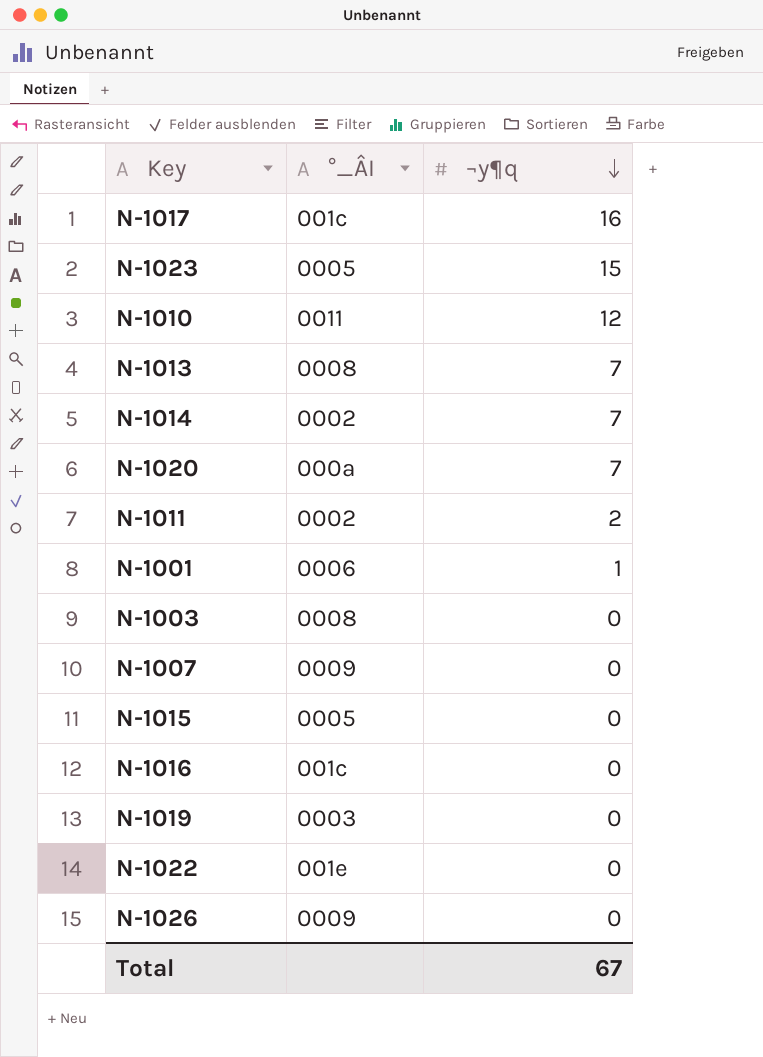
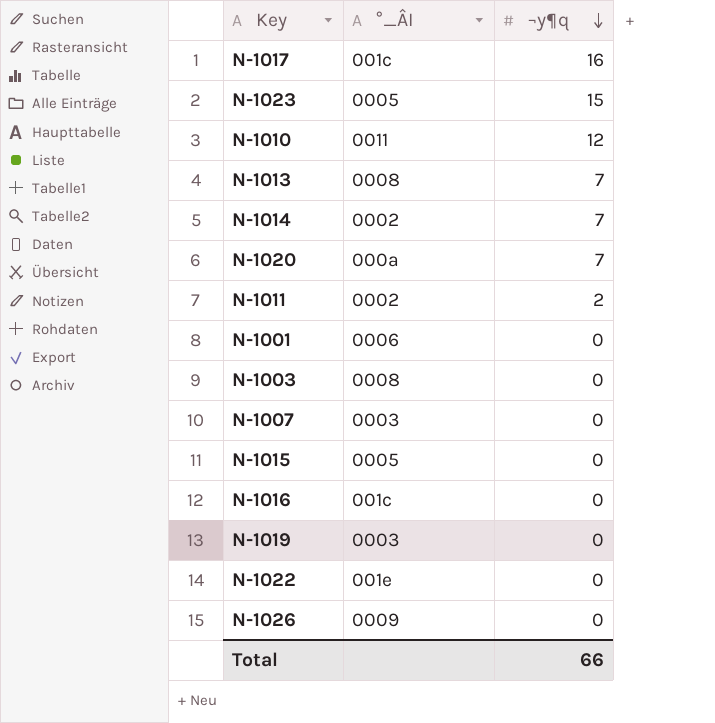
N-1001 | ¬y¶q: 1 -> 0
N-1007 | °_ÂI: 0009 -> 0003
Total | ¬y¶q: 67 -> 66

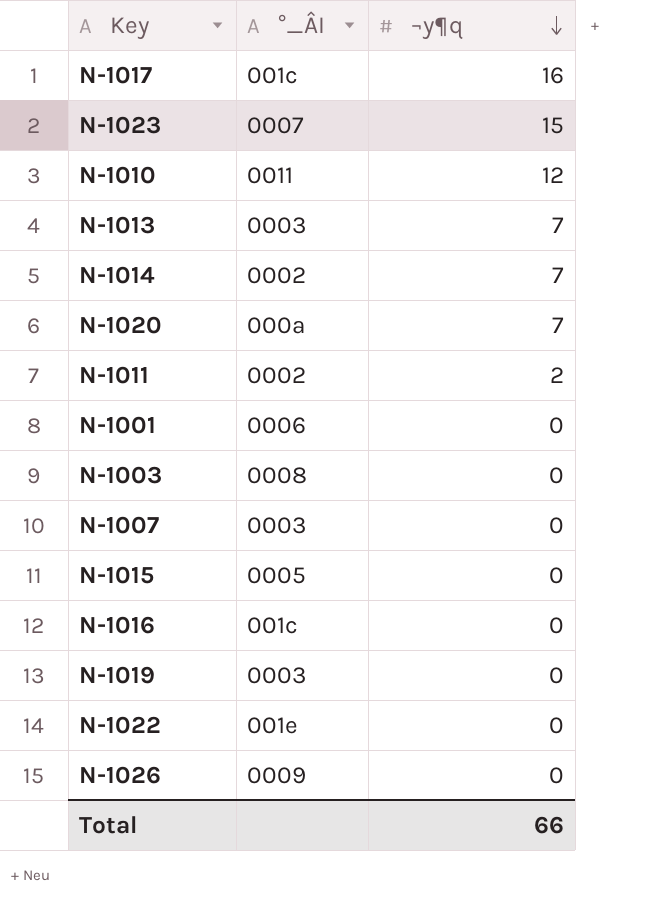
N-1023 | °_ÂI: 0005 -> 0007
N-1013 | °_ÂI: 0008 -> 0003

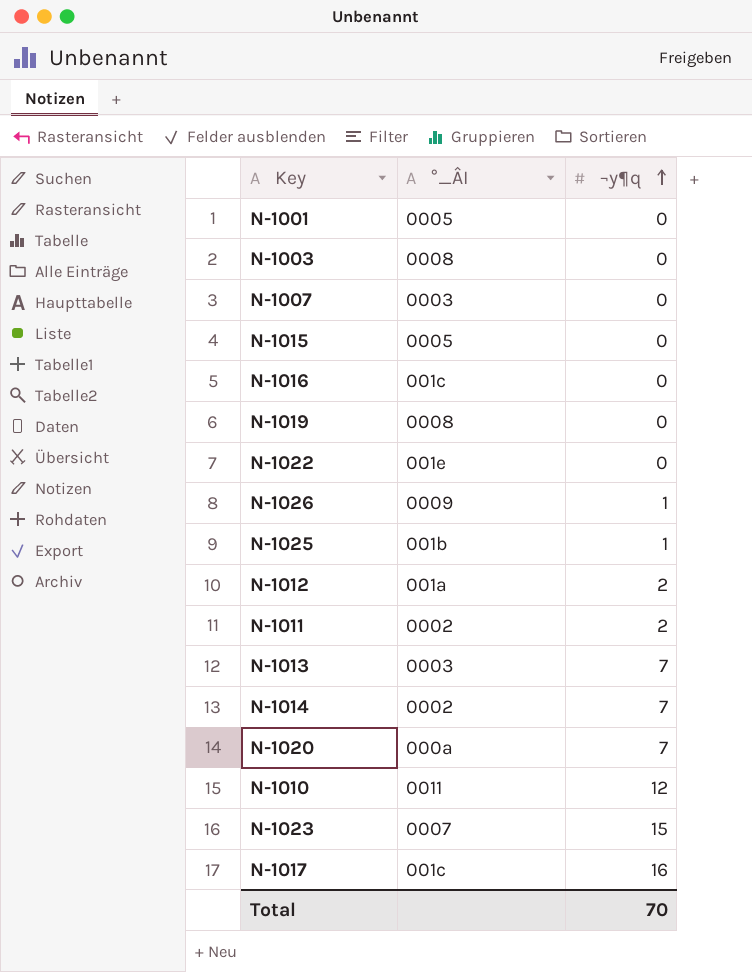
row order: ¬y¶q descending -> ¬y¶q ascending
N-1001 | °_ÂI: 0006 -> 0005
N-1019 | °_ÂI: 0003 -> 0008
N-1026 | ¬y¶q: 0 -> 1
row N-1025: none -> 001b | 1
row N-1012: none -> 001a | 2
Total | ¬y¶q: 66 -> 70

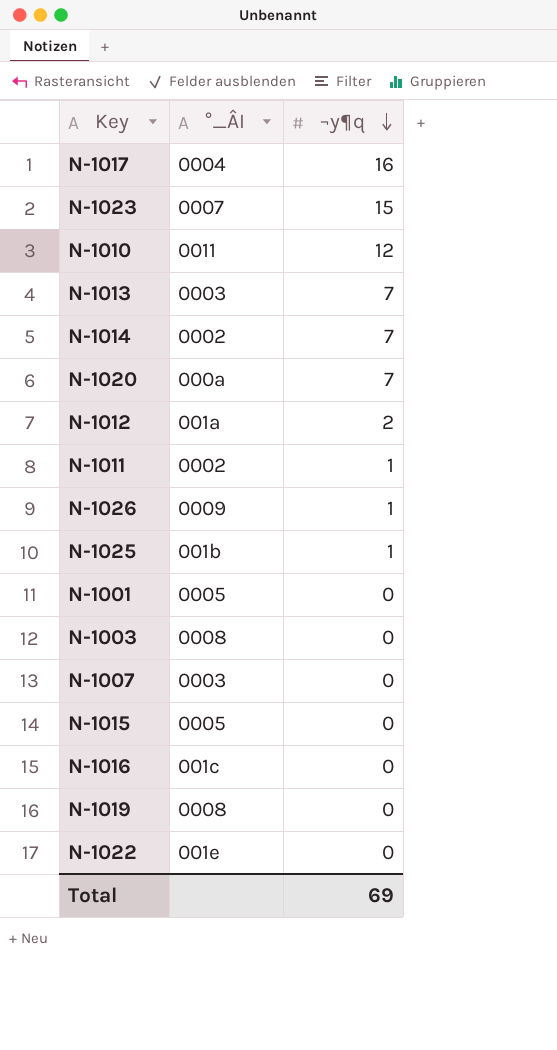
row order: ¬y¶q ascending -> ¬y¶q descending
N-1017 | °_ÂI: 001c -> 0004
N-1011 | ¬y¶q: 2 -> 1
Total | ¬y¶q: 70 -> 69

